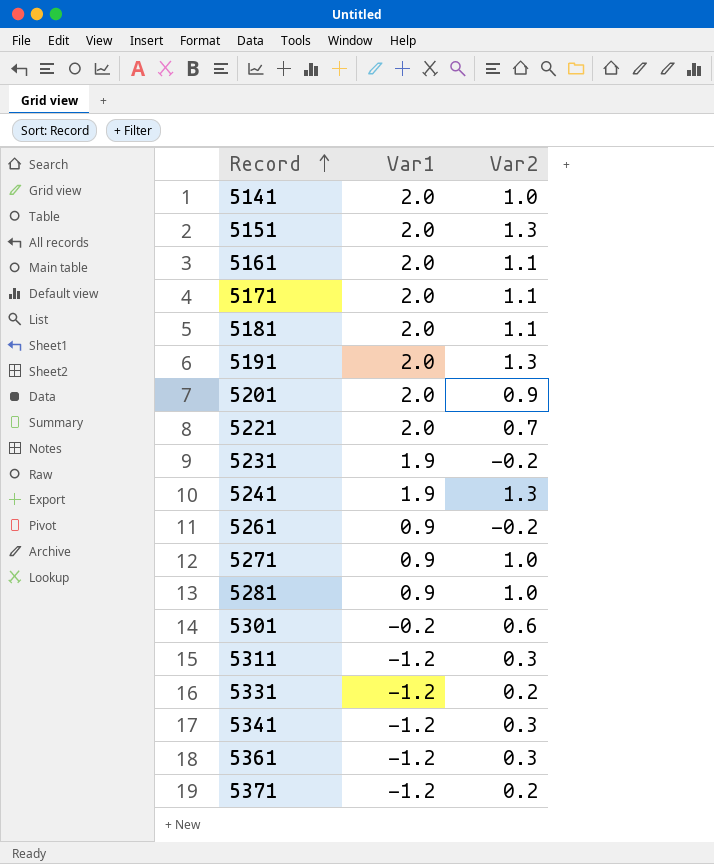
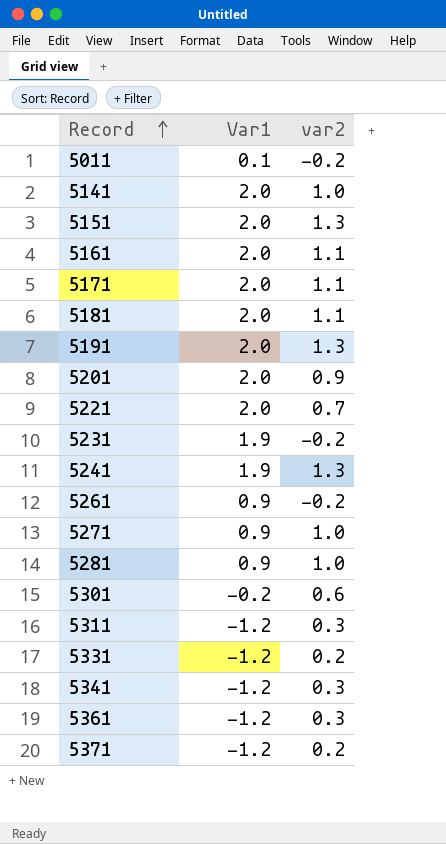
column name: Var2 -> var2
row 5011: none -> 0.1 | -0.2

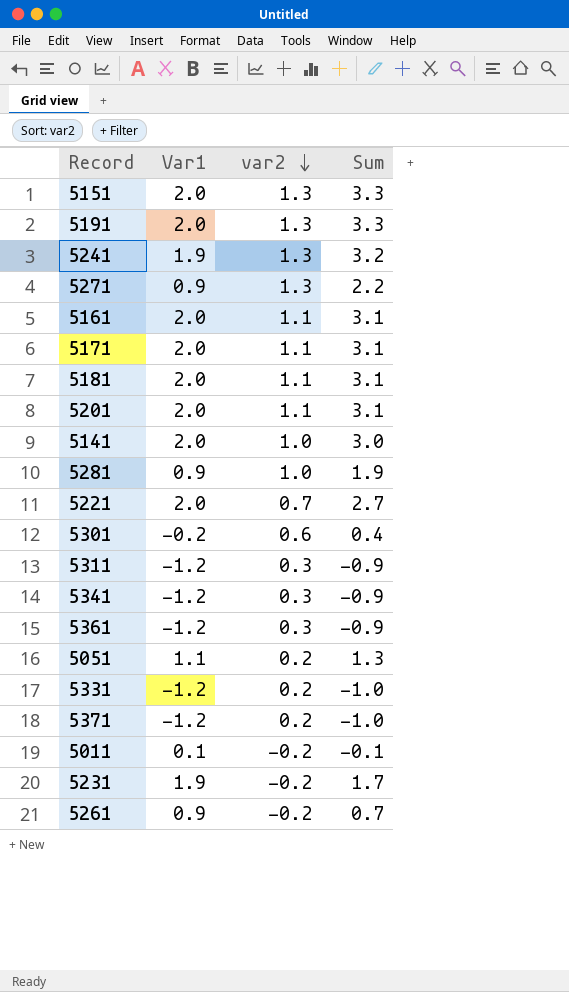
row order: Record ascending -> var2 descending
column Sum | formula: none -> [Var1] + [var2]
5271 | var2: 1.0 -> 1.3
5201 | var2: 0.9 -> 1.1
row 5051: none -> 1.1 | 0.2 | 1.3

